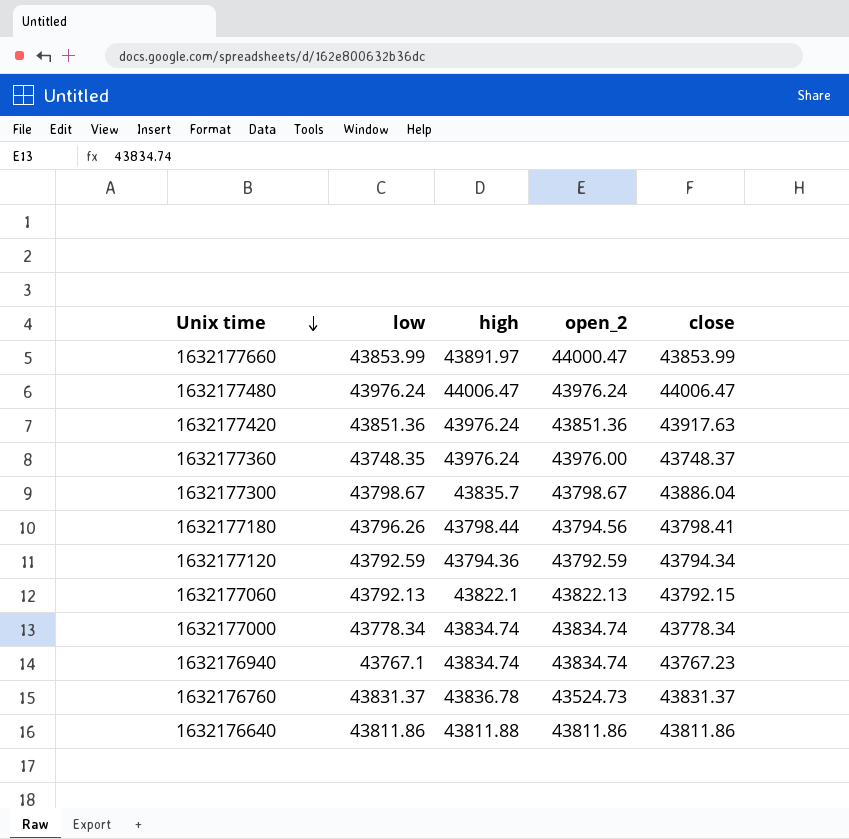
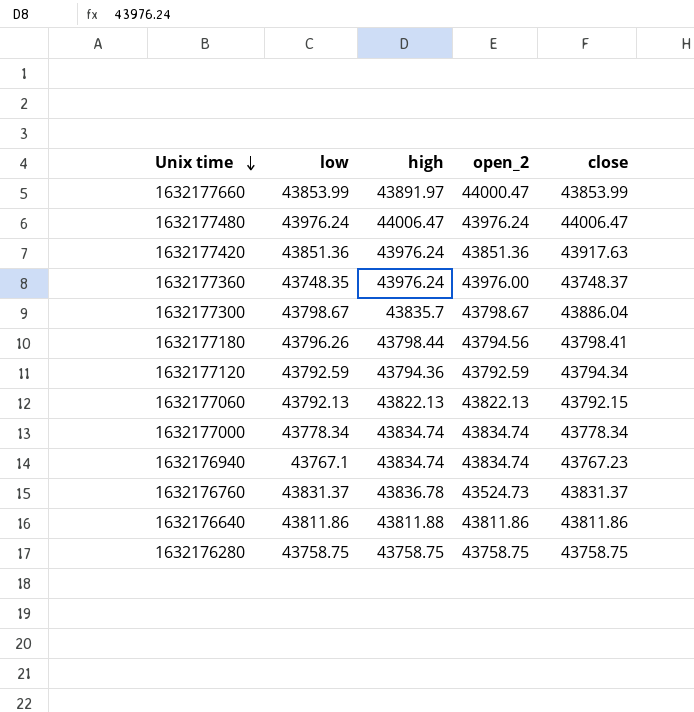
1632177060 | high: 43822.1 -> 43822.13
row 1632176280: none -> 43758.75 | 43758.75 | 43758.75 | 43758.75

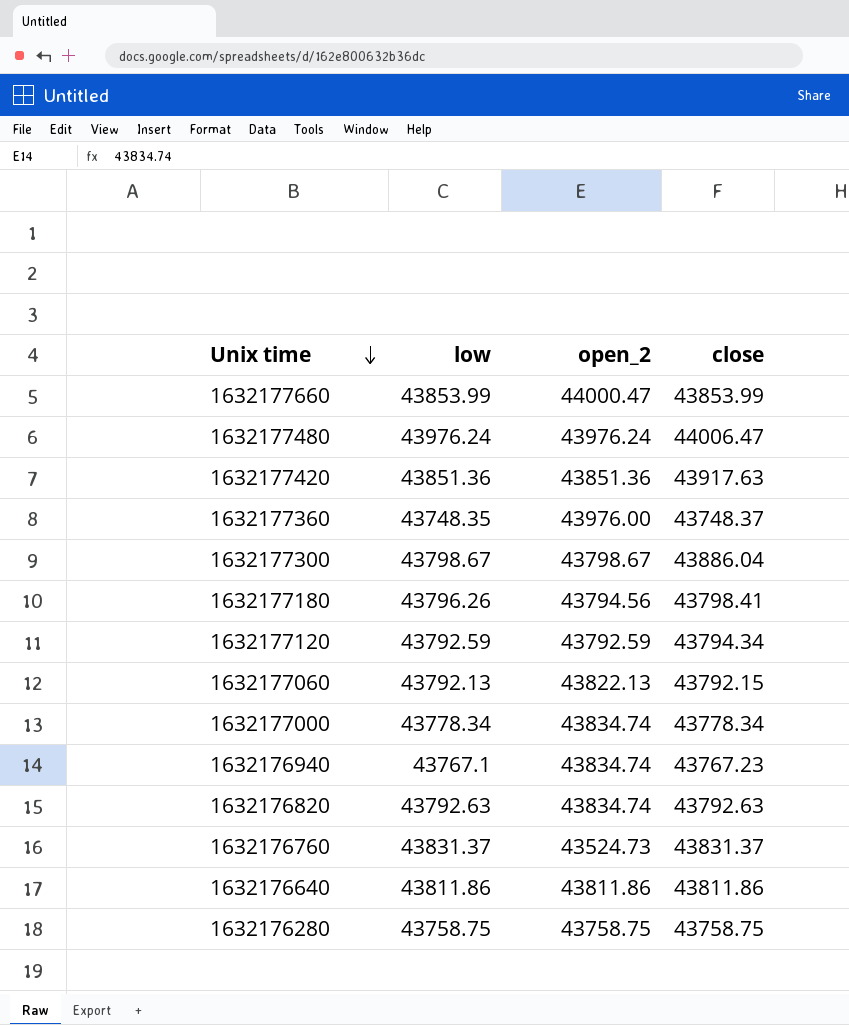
column high | position: 3 -> none
row 1632176820: none -> 43792.63 | 43834.74 | 43792.63

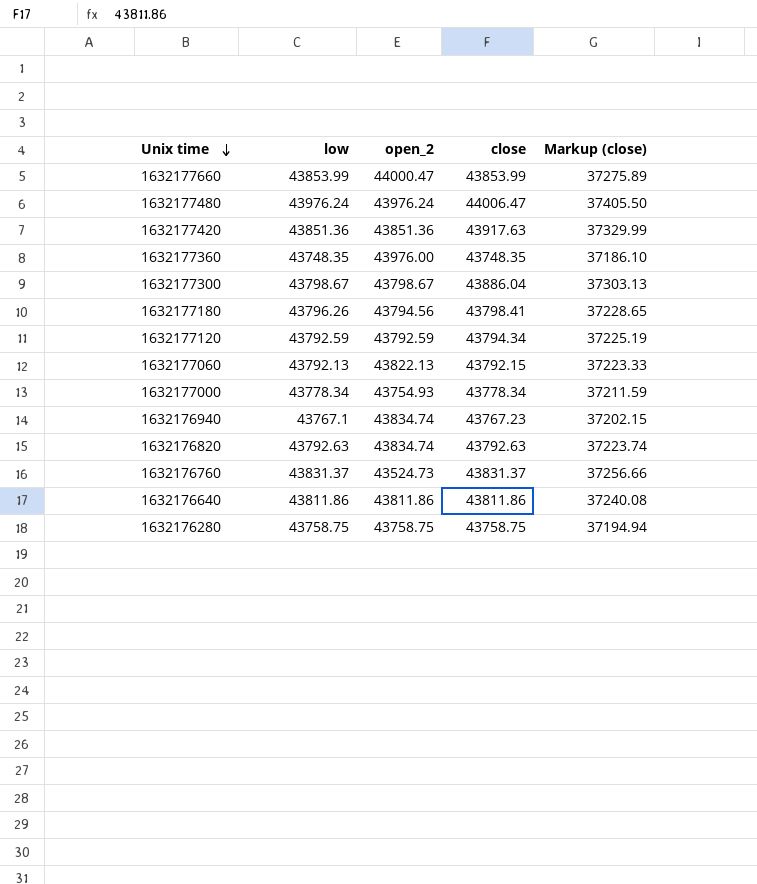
column Markup (close) | formula: none -> [close] * 0.85
1632177360 | close: 43748.37 -> 43748.35
1632177000 | open_2: 43834.74 -> 43754.93

